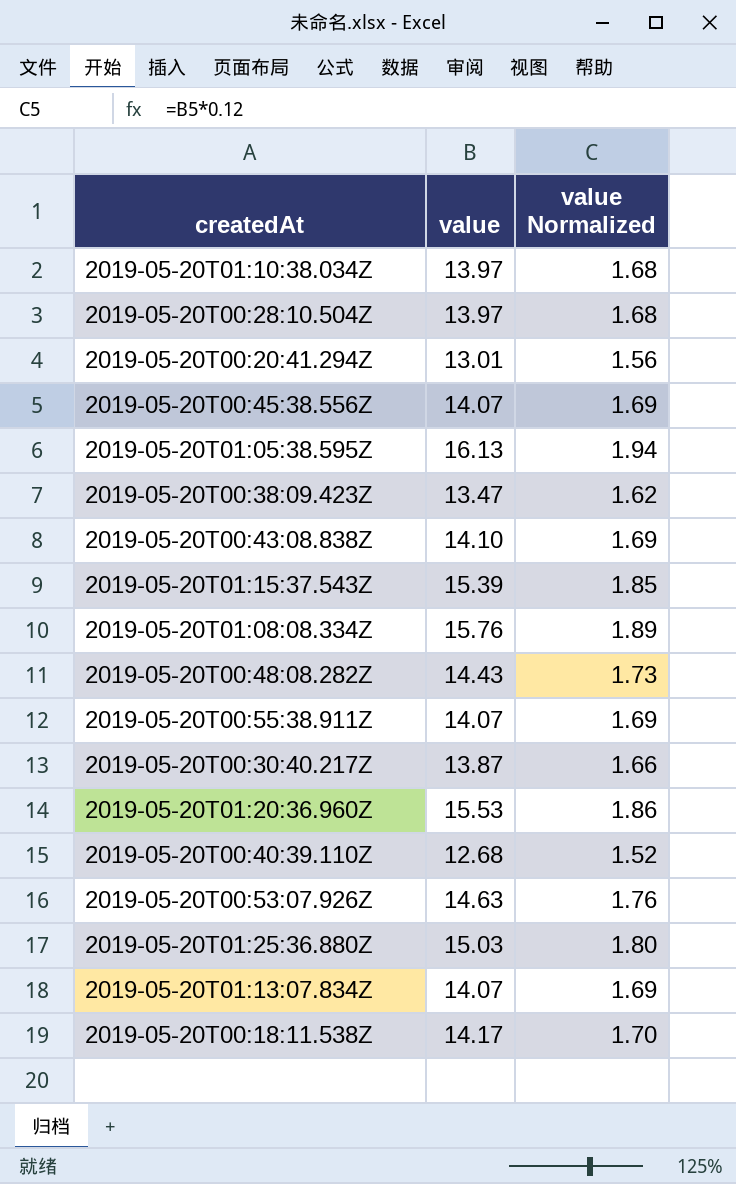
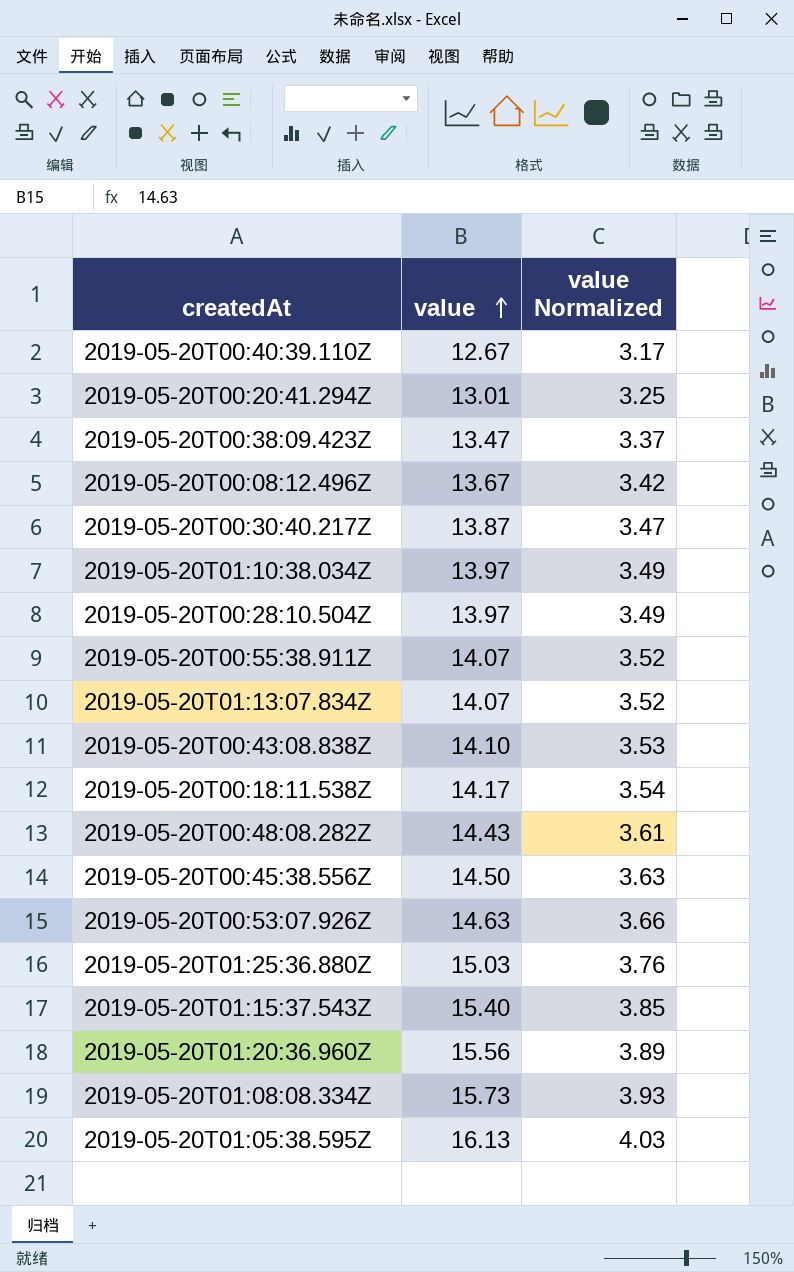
row order: none -> value ascending
column value Normalized | formula: [value] * 0.12 -> [value] * 0.25
2019-05-20T00:40:39.110Z | value: 12.68 -> 12.67
row 2019-05-20T00:08:12.496Z: none -> 13.67 | 3.42
2019-05-20T00:45:38.556Z | value: 14.07 -> 14.50
2019-05-20T01:15:37.543Z | value: 15.39 -> 15.40
2019-05-20T01:20:36.960Z | value: 15.53 -> 15.56
2019-05-20T01:08:08.334Z | value: 15.76 -> 15.73

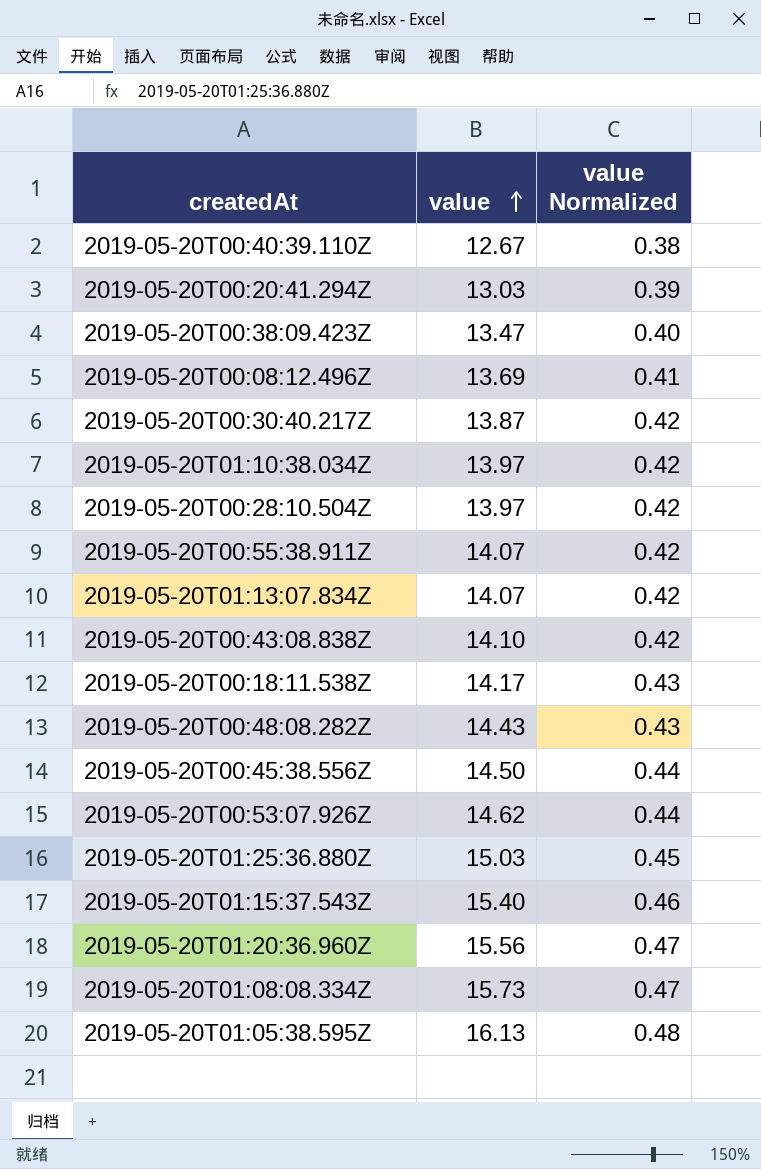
column value Normalized | formula: [value] * 0.25 -> [value] * 0.03
2019-05-20T00:20:41.294Z | value: 13.01 -> 13.03
2019-05-20T00:08:12.496Z | value: 13.67 -> 13.69
2019-05-20T00:53:07.926Z | value: 14.63 -> 14.62

